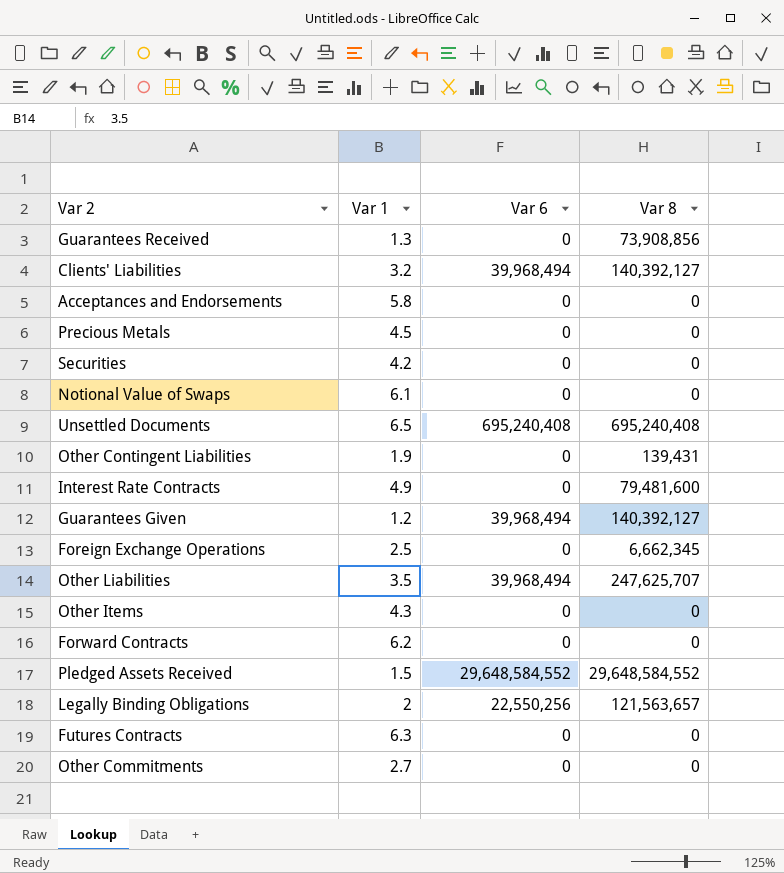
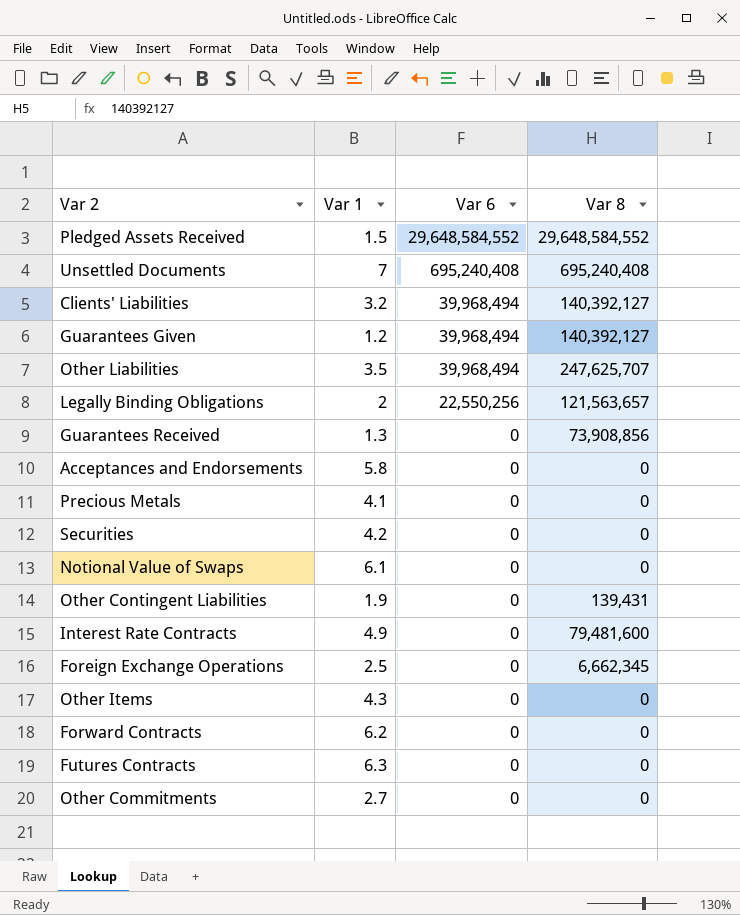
row order: none -> Var 6 descending
Unsettled Documents | Var 1: 6.5 -> 7
Precious Metals | Var 1: 4.5 -> 4.1

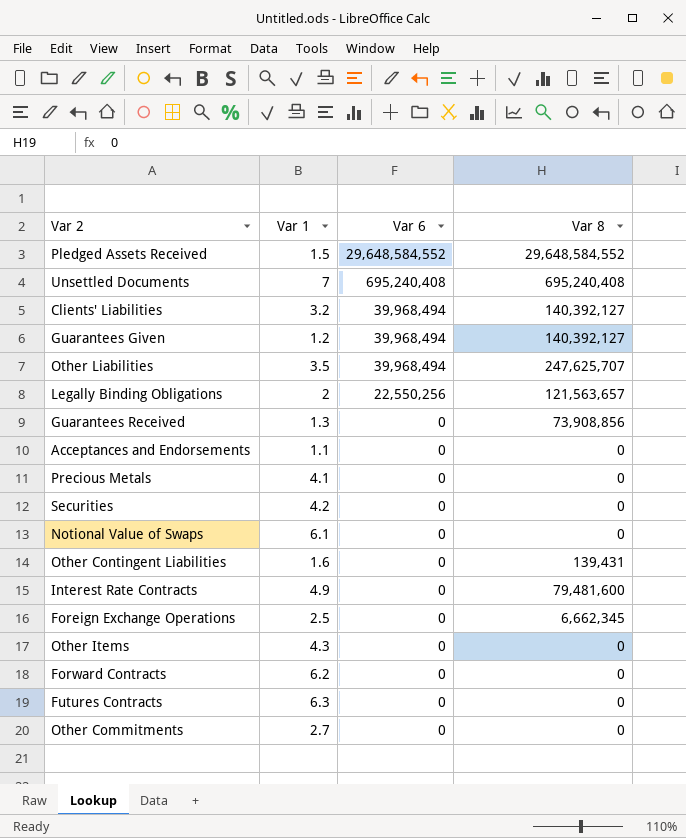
Acceptances and Endorsements | Var 1: 5.8 -> 1.1
Other Contingent Liabilities | Var 1: 1.9 -> 1.6

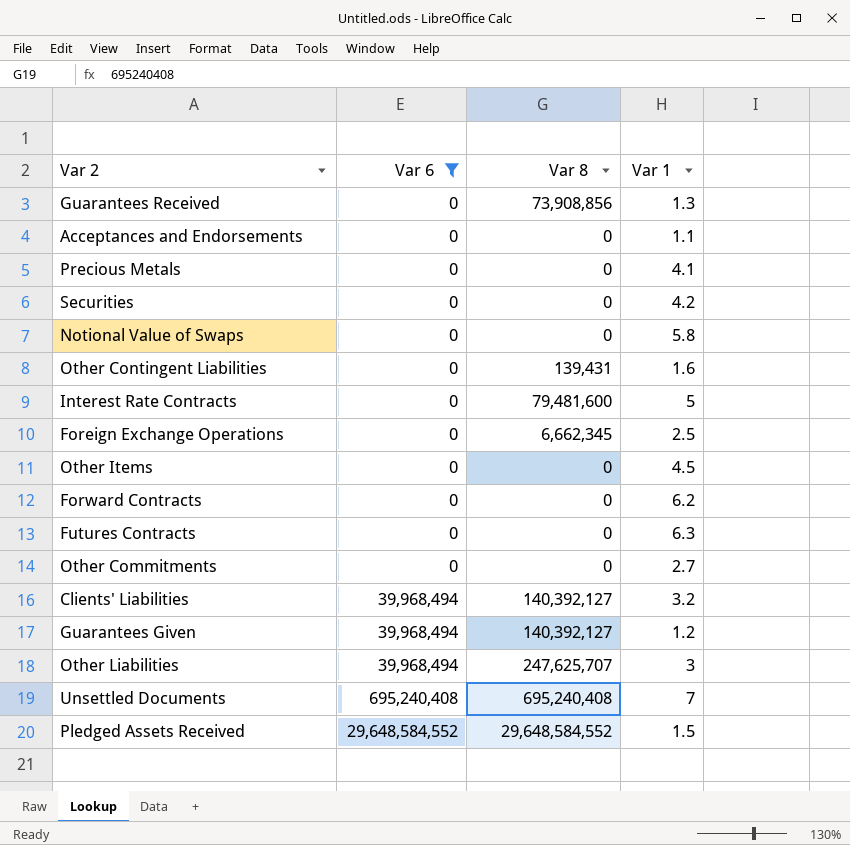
filter: none -> Var 6 != 22,550,256
row order: Var 6 descending -> Var 6 ascending
column Var 1 | position: 2 -> 4
Notional Value of Swaps | Var 1: 6.1 -> 5.8
Interest Rate Contracts | Var 1: 4.9 -> 5
Other Items | Var 1: 4.3 -> 4.5
Other Liabilities | Var 1: 3.5 -> 3

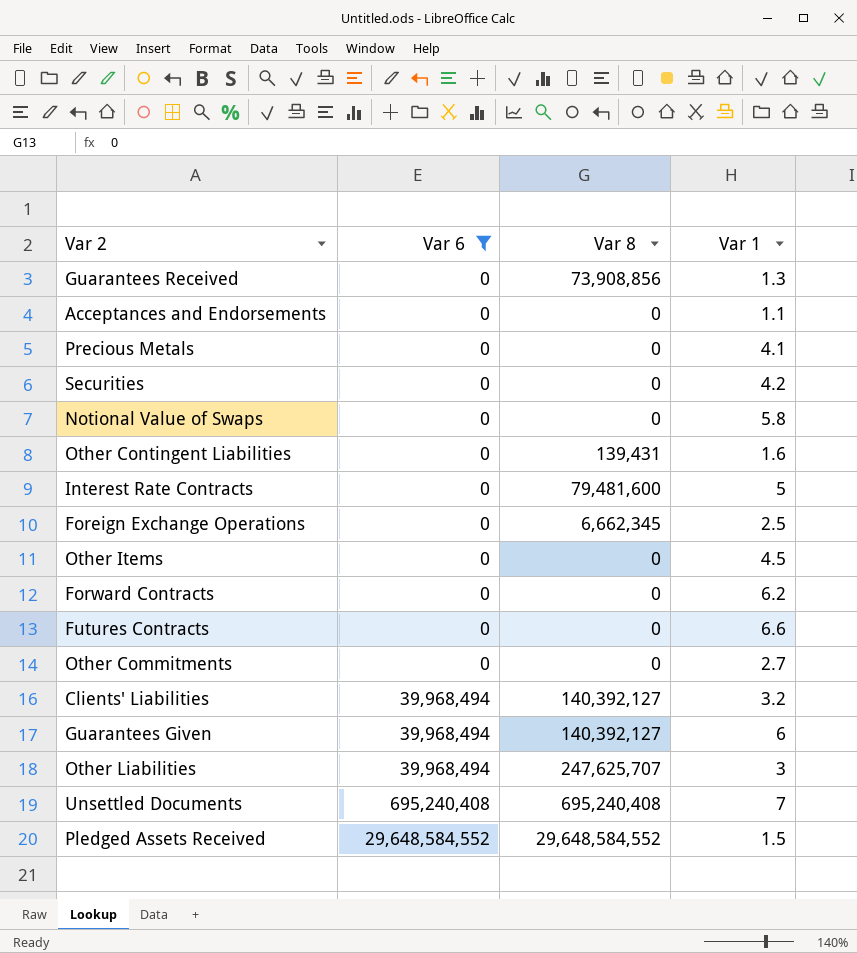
Futures Contracts | Var 1: 6.3 -> 6.6
Guarantees Given | Var 1: 1.2 -> 6

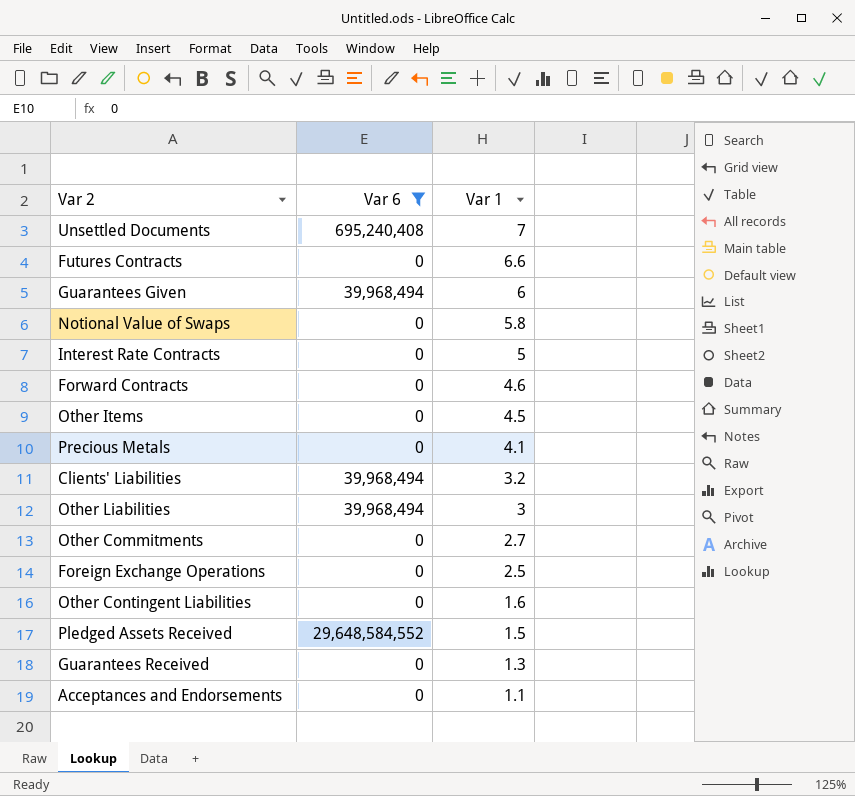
row order: Var 6 ascending -> Var 1 descending
column Var 8 | position: 3 -> none
row Securities: 0 | 0 | 4.2 -> none
Forward Contracts | Var 1: 6.2 -> 4.6

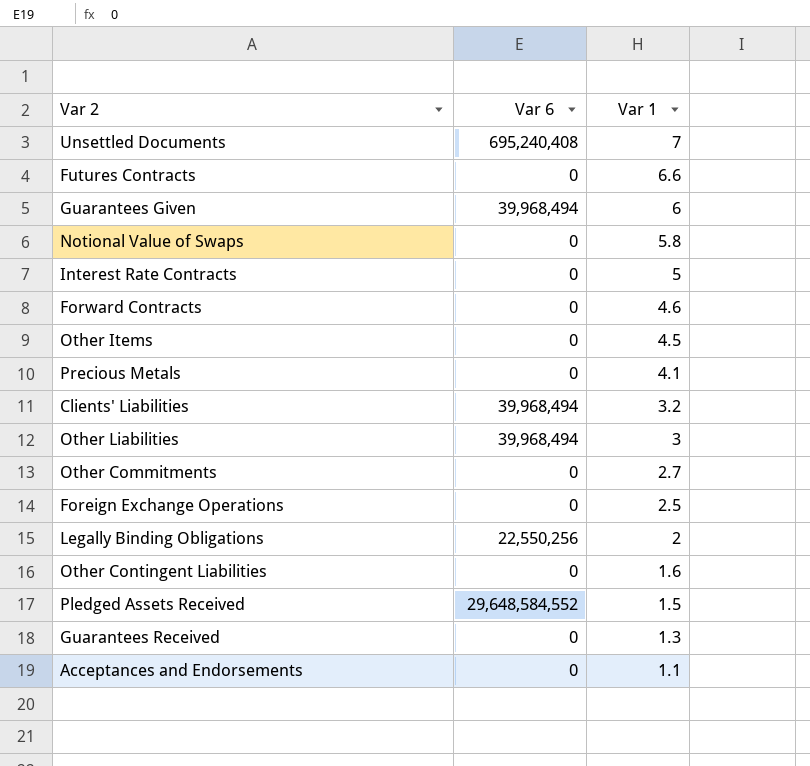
filter: Var 6 != 22,550,256 -> none

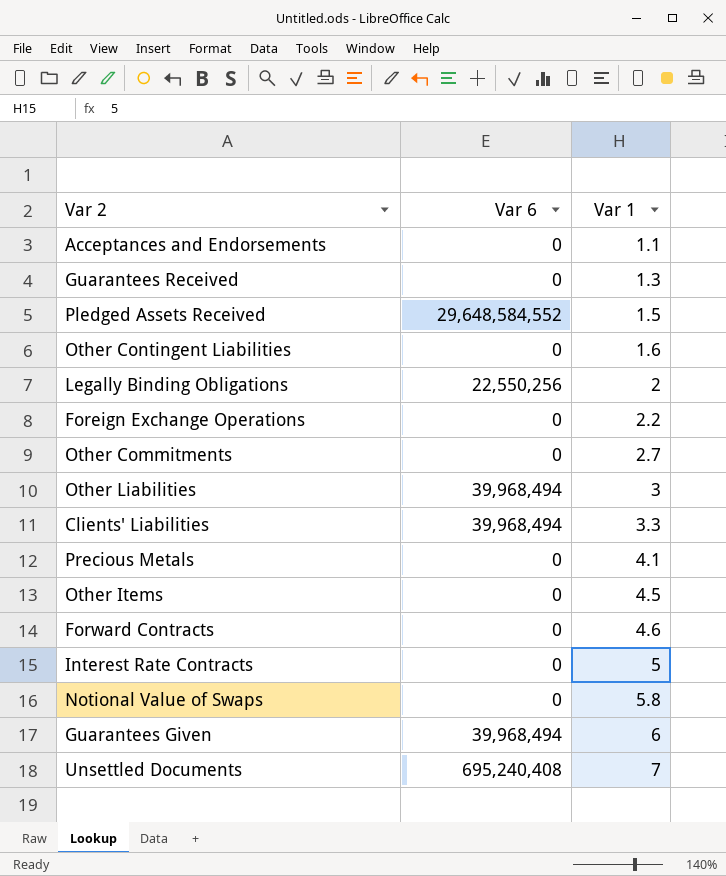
row order: Var 1 descending -> Var 1 ascending
row Futures Contracts: 0 | 6.6 -> none
Foreign Exchange Operations | Var 1: 2.5 -> 2.2
Clients' Liabilities | Var 1: 3.2 -> 3.3

